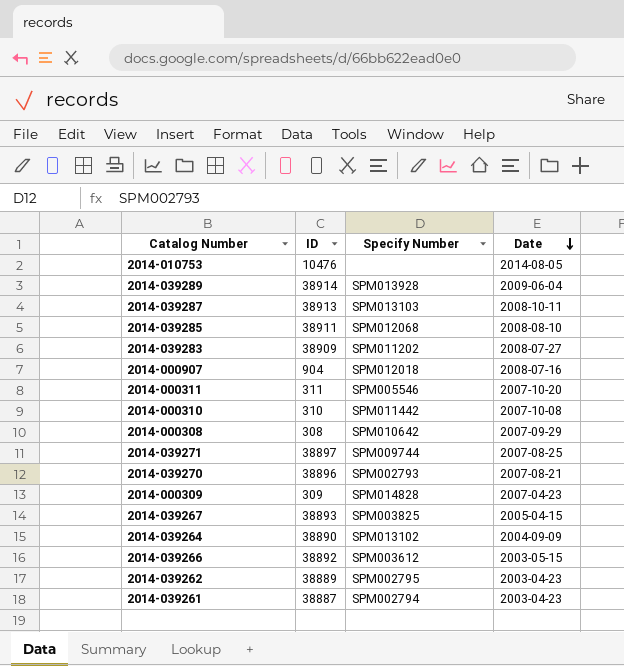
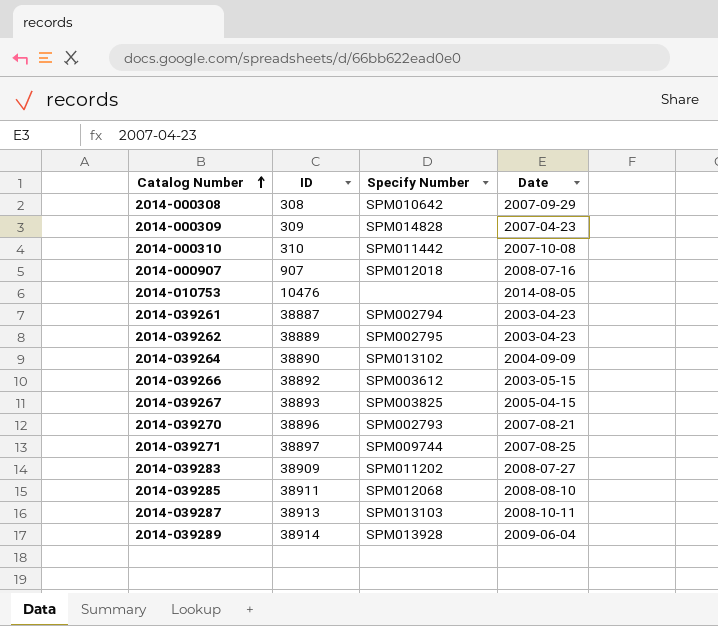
row order: Date descending -> Catalog Number ascending
row 2014-000311: 311 | SPM005546 | 2007-10-20 -> none
2014-000907 | ID: 904 -> 907

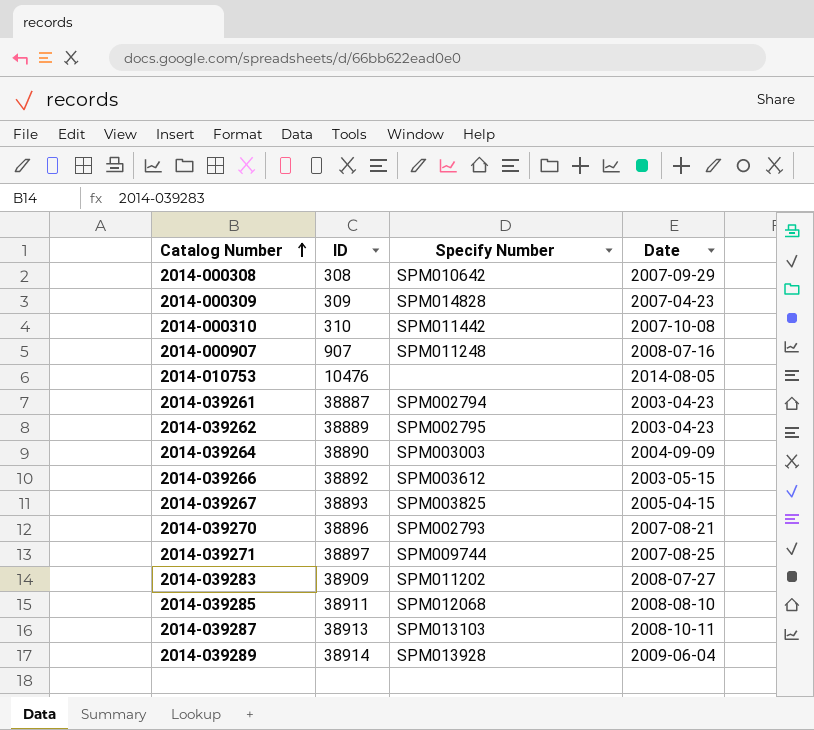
2014-000907 | Specify Number: SPM012018 -> SPM011248
2014-039264 | Specify Number: SPM013102 -> SPM003003

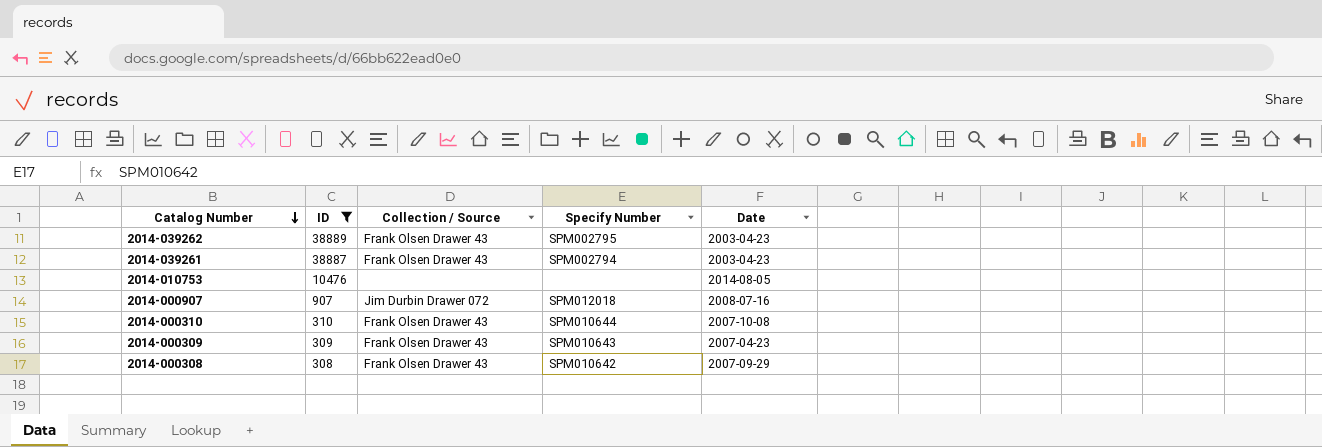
filter: none -> ID <= 38889
row order: Catalog Number ascending -> Catalog Number descending
column Collection / Source | position: none -> 3
2014-000907 | Specify Number: SPM011248 -> SPM012018
2014-000310 | Specify Number: SPM011442 -> SPM010644
2014-000309 | Specify Number: SPM014828 -> SPM010643

